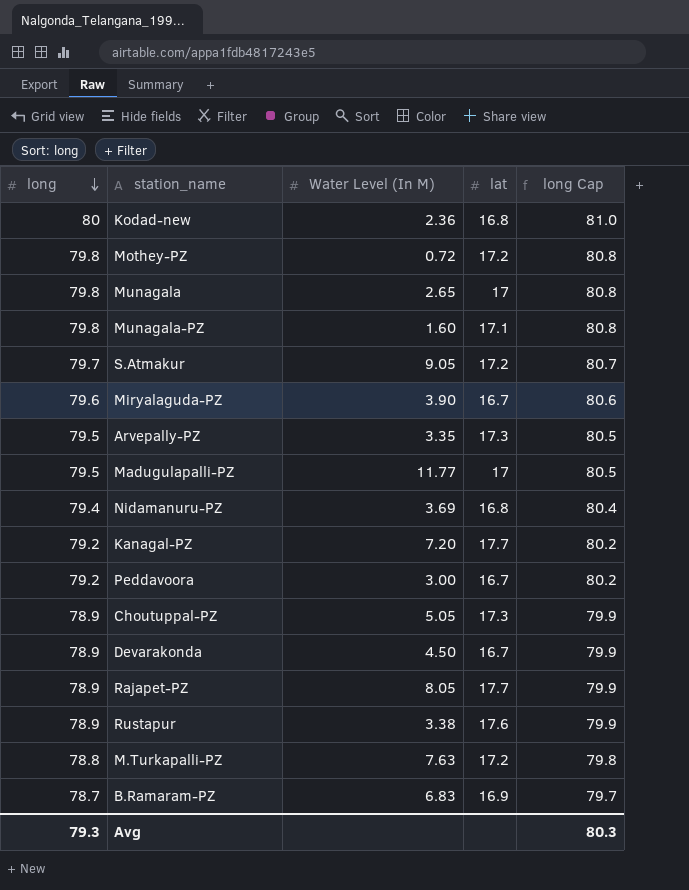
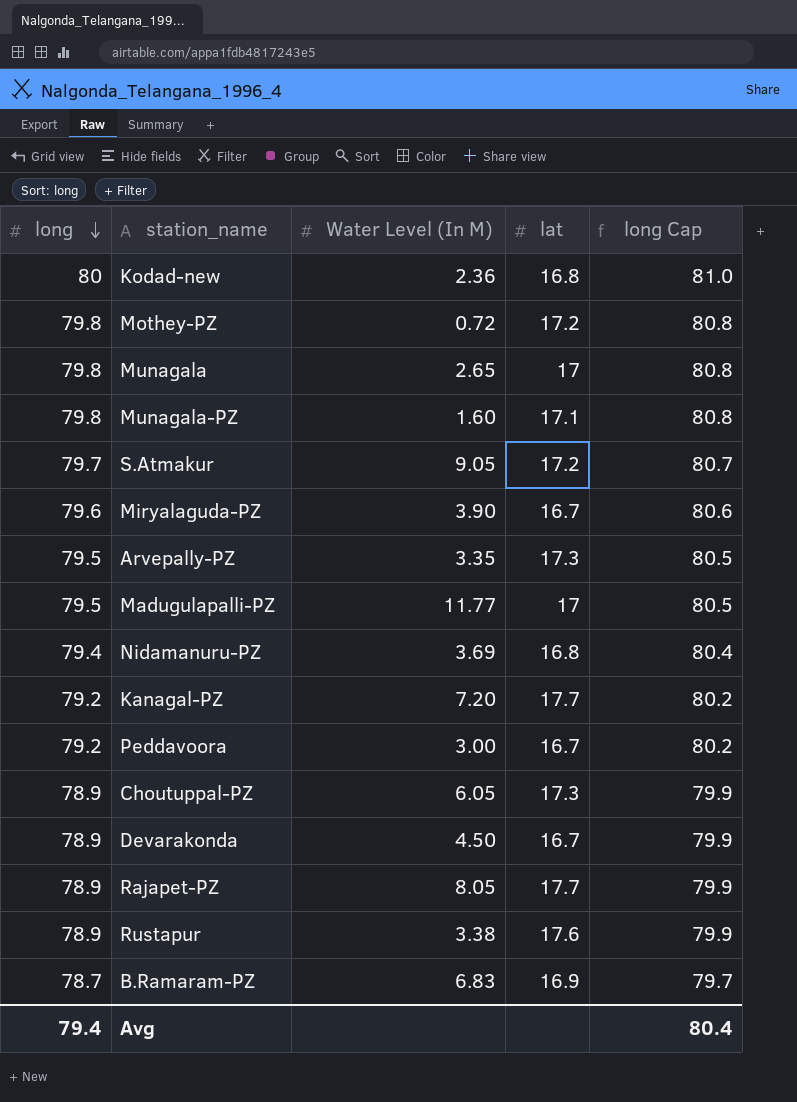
row M.Turkapalli-PZ: 78.8 | 7.63 | 17.2 | 79.8 -> none
Choutuppal-PZ | Water Level (In M): 5.05 -> 6.05
Avg | long: 79.3 -> 79.4
Avg | long Cap: 80.3 -> 80.4

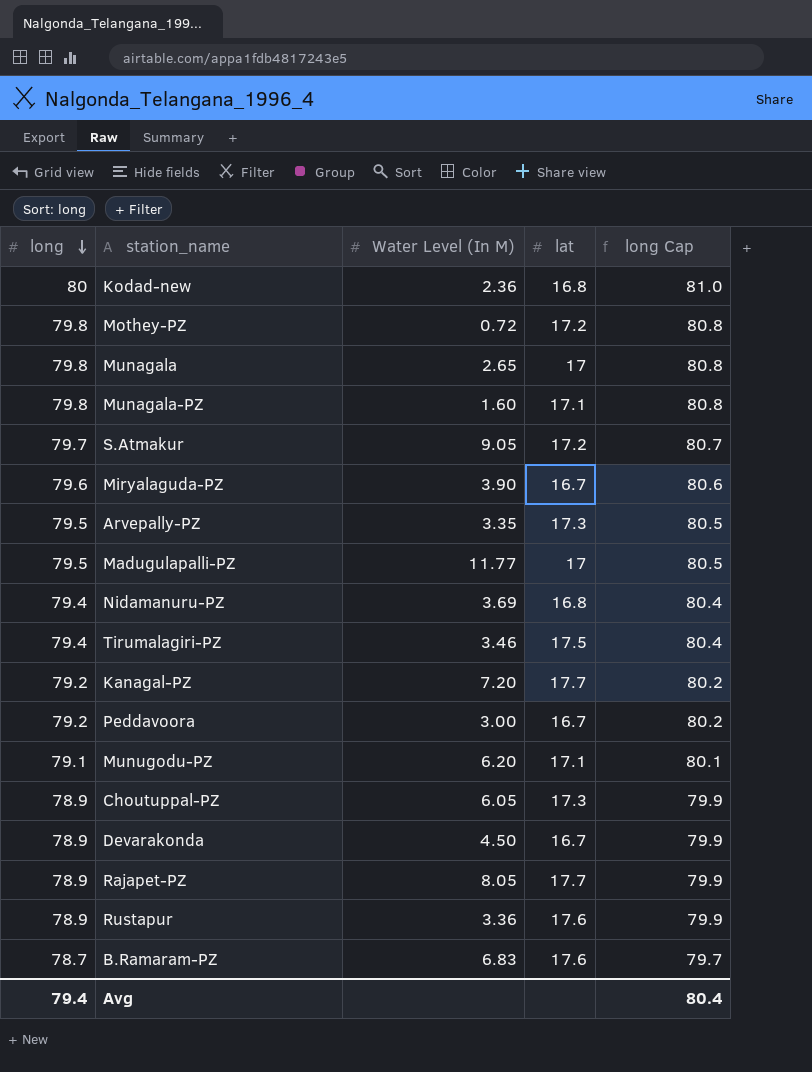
row Tirumalagiri-PZ: none -> 79.4 | 3.46 | 17.5 | 80.4
row Munugodu-PZ: none -> 79.1 | 6.20 | 17.1 | 80.1
Rustapur | Water Level (In M): 3.38 -> 3.36
B.Ramaram-PZ | lat: 16.9 -> 17.6

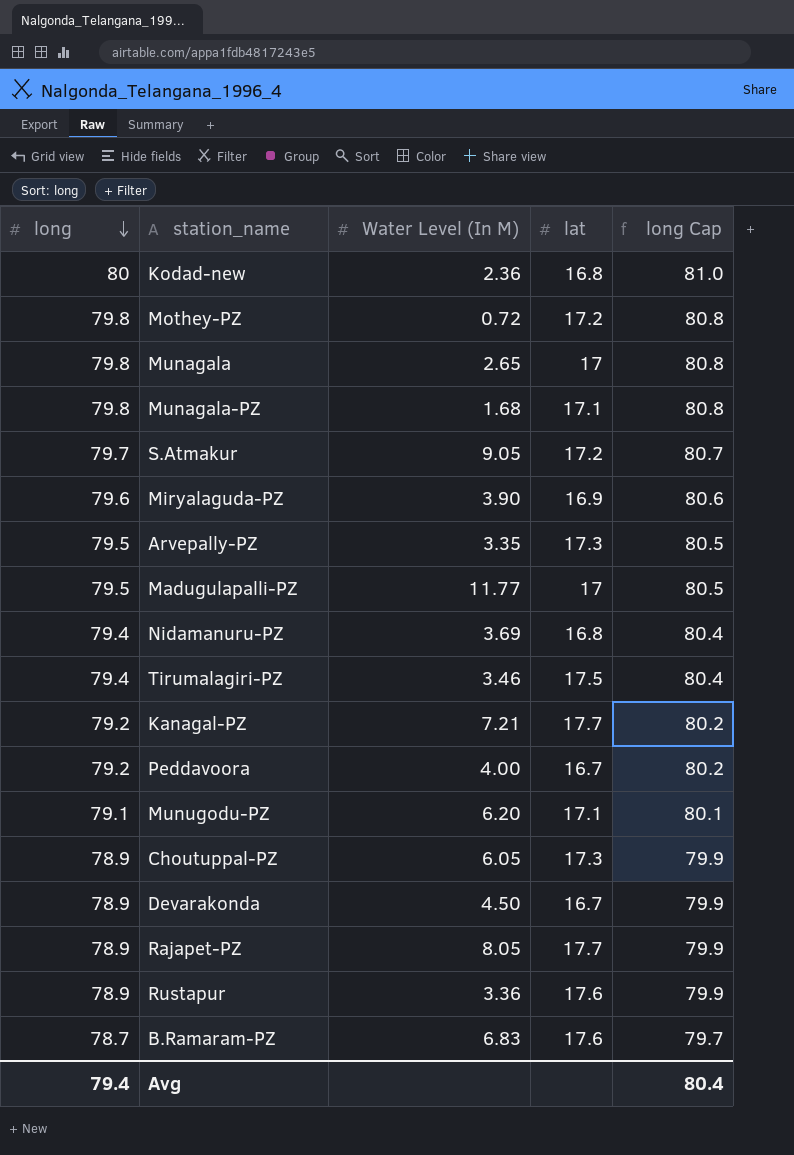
Munagala-PZ | Water Level (In M): 1.60 -> 1.68
Miryalaguda-PZ | lat: 16.7 -> 16.9
Kanagal-PZ | Water Level (In M): 7.20 -> 7.21
Peddavoora | Water Level (In M): 3.00 -> 4.00

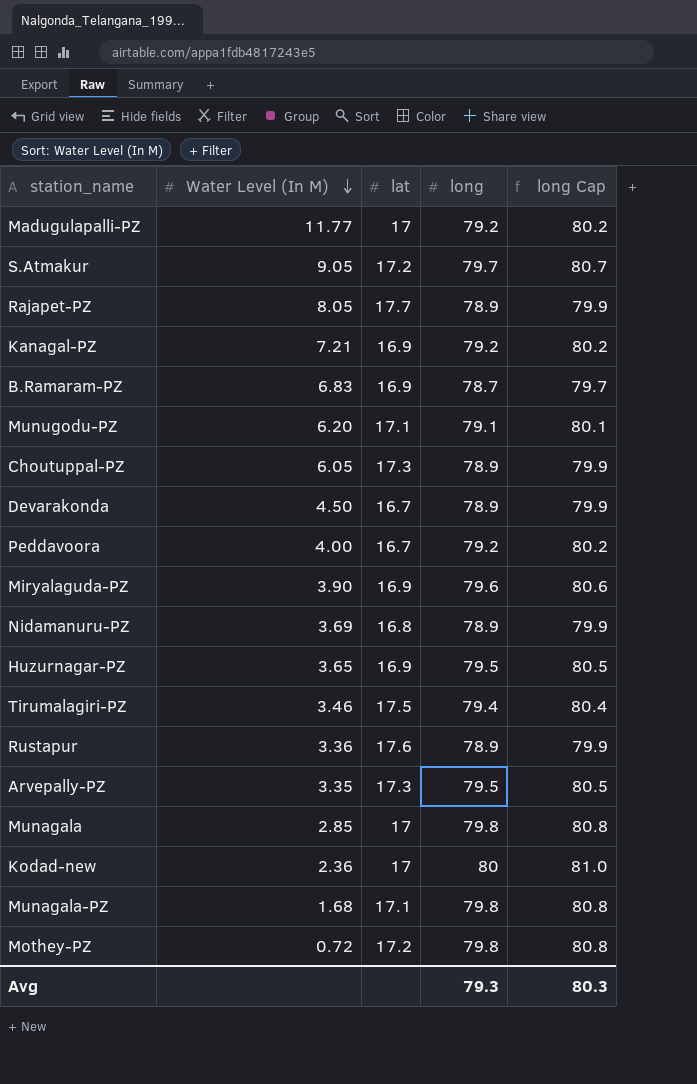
row order: long descending -> Water Level (In M) descending
column long | position: 1 -> 4
Madugulapalli-PZ | long: 79.5 -> 79.2
Madugulapalli-PZ | long Cap: 80.5 -> 80.2
Kanagal-PZ | lat: 17.7 -> 16.9
B.Ramaram-PZ | lat: 17.6 -> 16.9
Nidamanuru-PZ | long: 79.4 -> 78.9
Nidamanuru-PZ | long Cap: 80.4 -> 79.9
row Huzurnagar-PZ: none -> 3.65 | 16.9 | 79.5 | 80.5
Munagala | Water Level (In M): 2.65 -> 2.85
Kodad-new | lat: 16.8 -> 17
Avg | long: 79.4 -> 79.3
Avg | long Cap: 80.4 -> 80.3

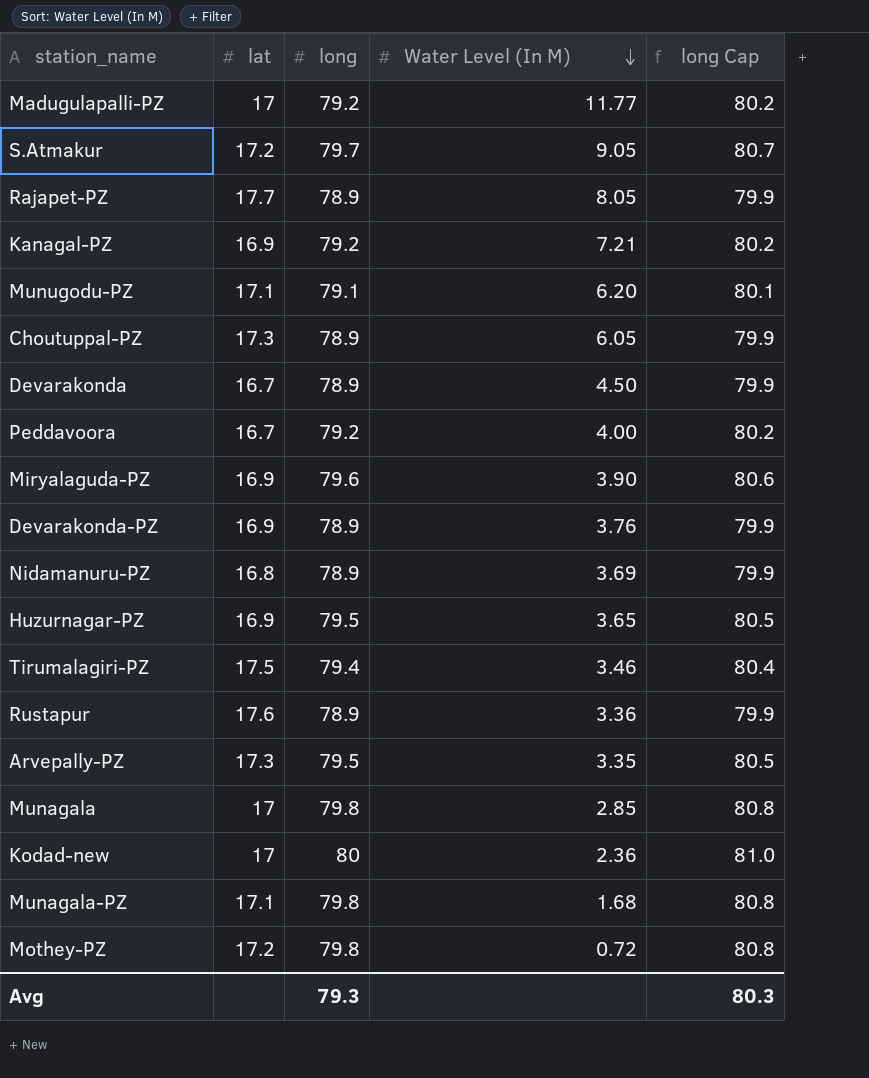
column Water Level (In M) | position: 2 -> 4
row B.Ramaram-PZ: 6.83 | 16.9 | 78.7 | 79.7 -> none
row Devarakonda-PZ: none -> 16.9 | 78.9 | 3.76 | 79.9

